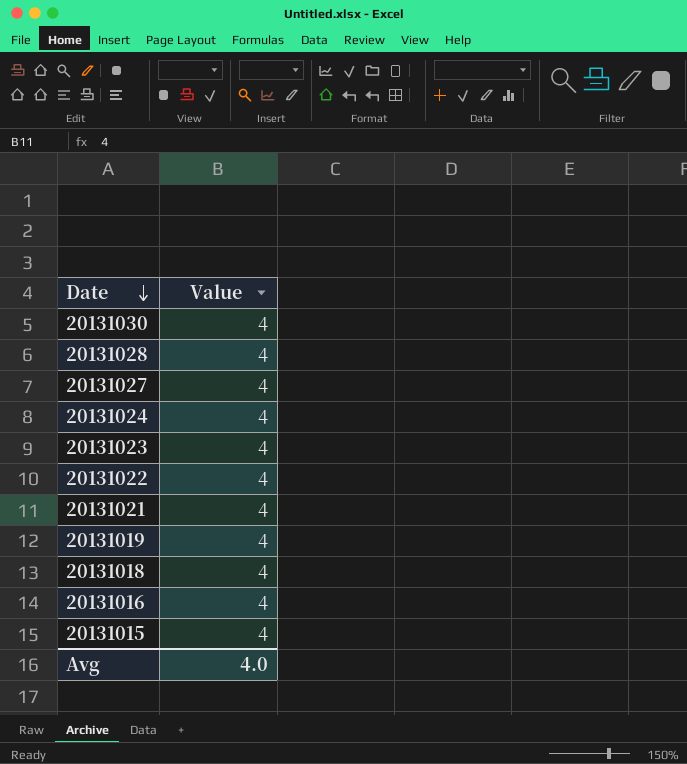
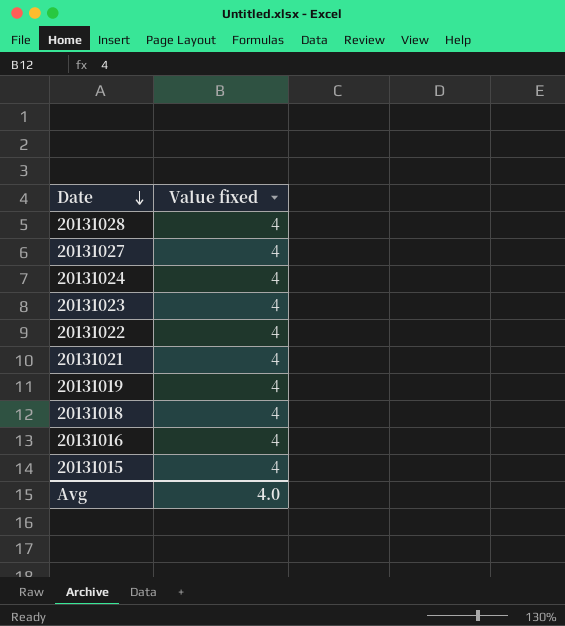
column name: Value -> Value fixed
row 20131030: 4 -> none

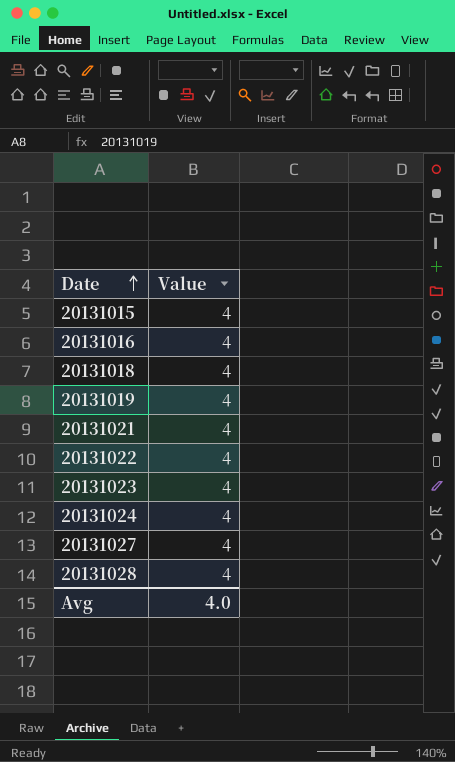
row order: Date descending -> Date ascending
column name: Value fixed -> Value

